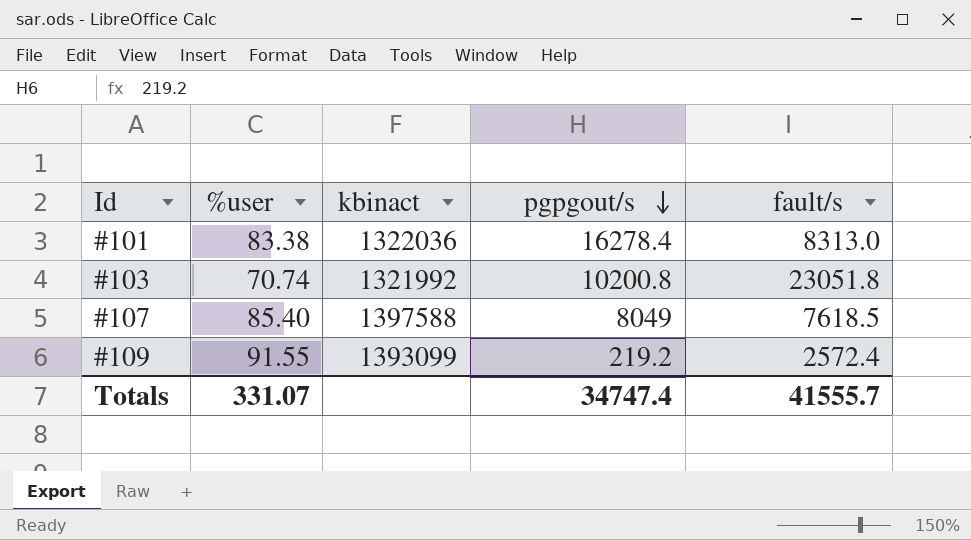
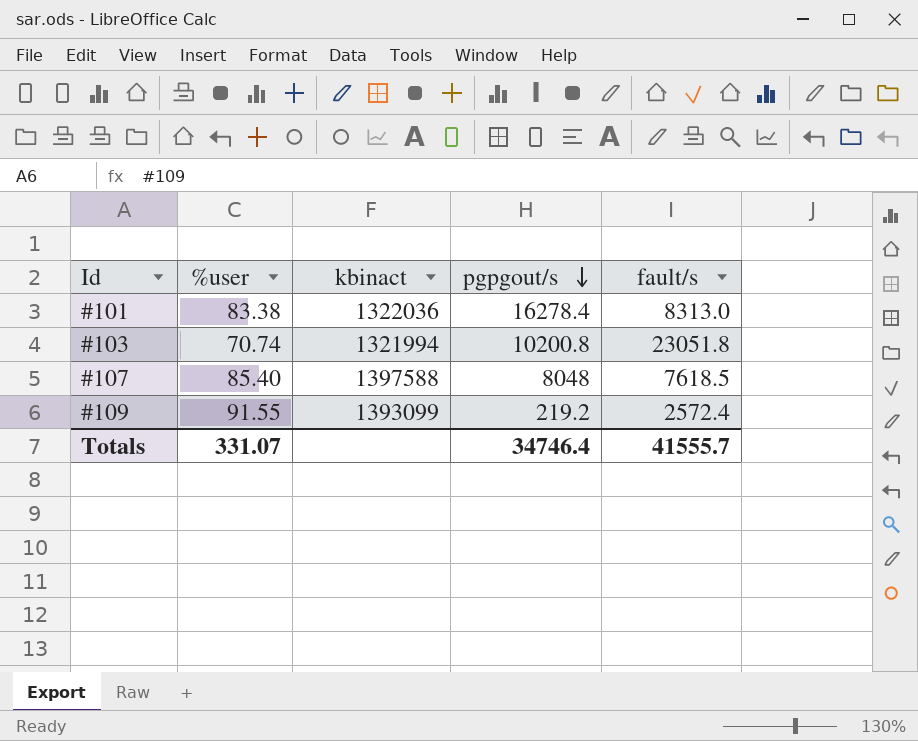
#103 | kbinact: 1321992 -> 1321994
#107 | pgpgout/s: 8049 -> 8048
Totals | pgpgout/s: 34747.4 -> 34746.4

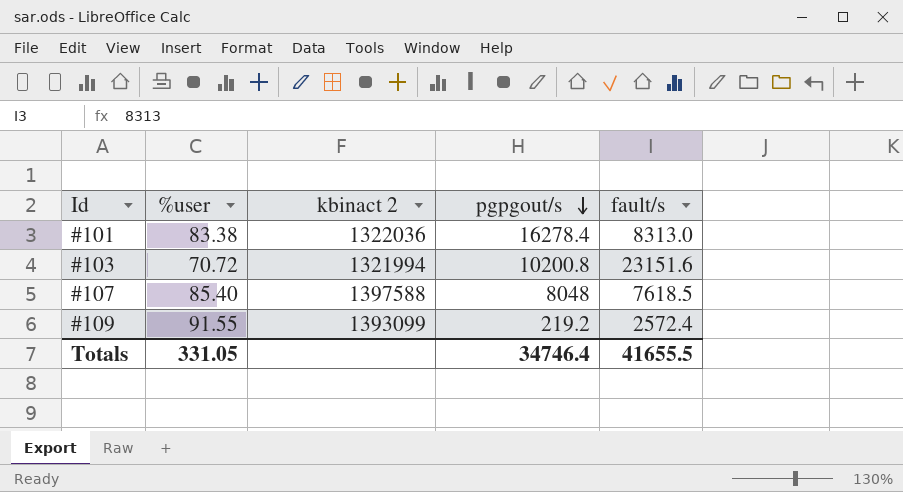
column name: kbinact -> kbinact 2
#103 | %user: 70.74 -> 70.72
#103 | fault/s: 23051.8 -> 23151.6
Totals | %user: 331.07 -> 331.05
Totals | fault/s: 41555.7 -> 41655.5

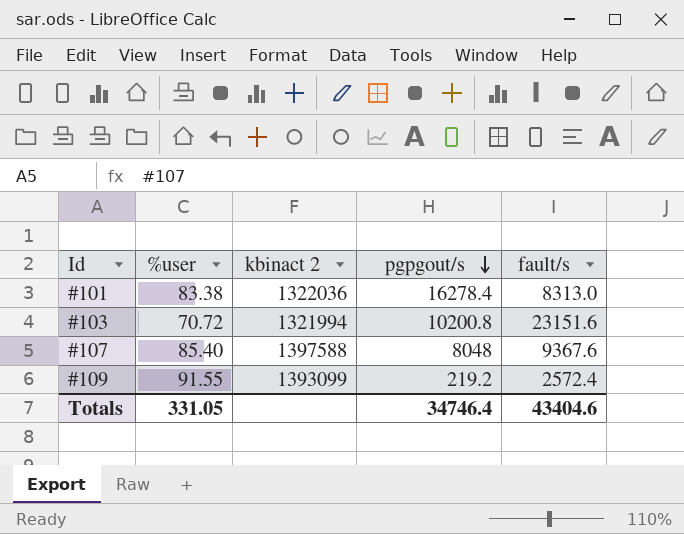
#107 | fault/s: 7618.5 -> 9367.6
Totals | fault/s: 41655.5 -> 43404.6

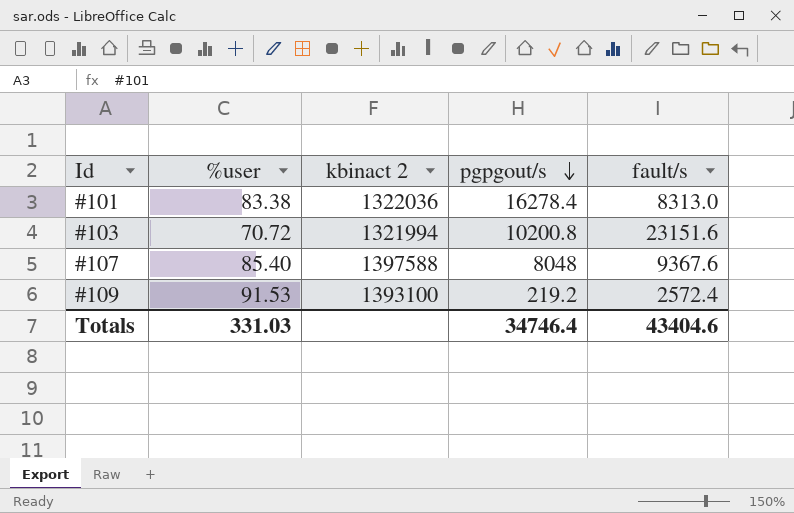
#109 | %user: 91.55 -> 91.53
#109 | kbinact 2: 1393099 -> 1393100
Totals | %user: 331.05 -> 331.03

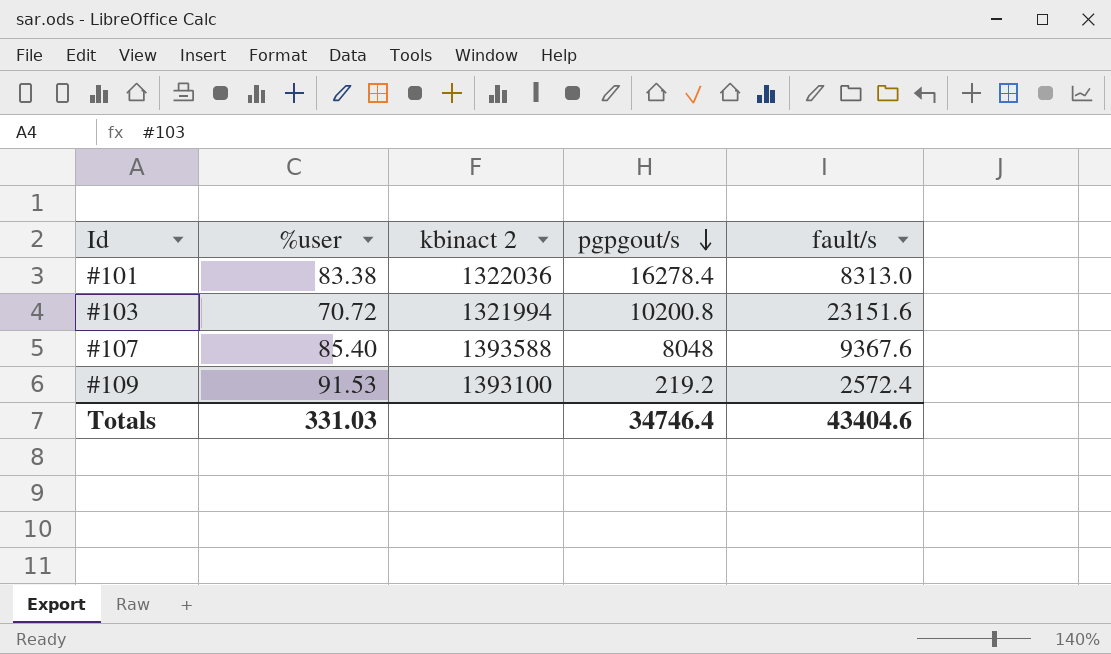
#107 | kbinact 2: 1397588 -> 1393588

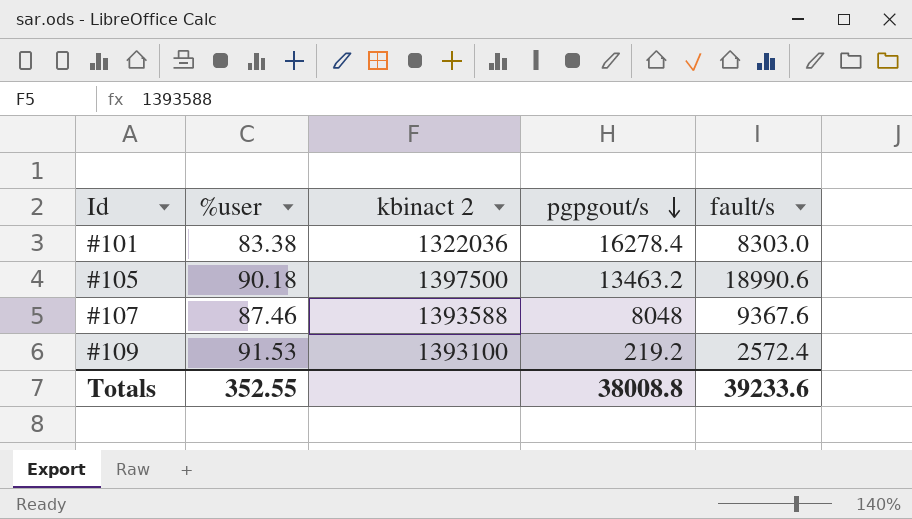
row #103: 70.72 | 1321994 | 10200.8 | 23151.6 -> none
#101 | fault/s: 8313.0 -> 8303.0
row #105: none -> 90.18 | 1397500 | 13463.2 | 18990.6
#107 | %user: 85.40 -> 87.46
Totals | %user: 331.03 -> 352.55
Totals | pgpgout/s: 34746.4 -> 38008.8
Totals | fault/s: 43404.6 -> 39233.6

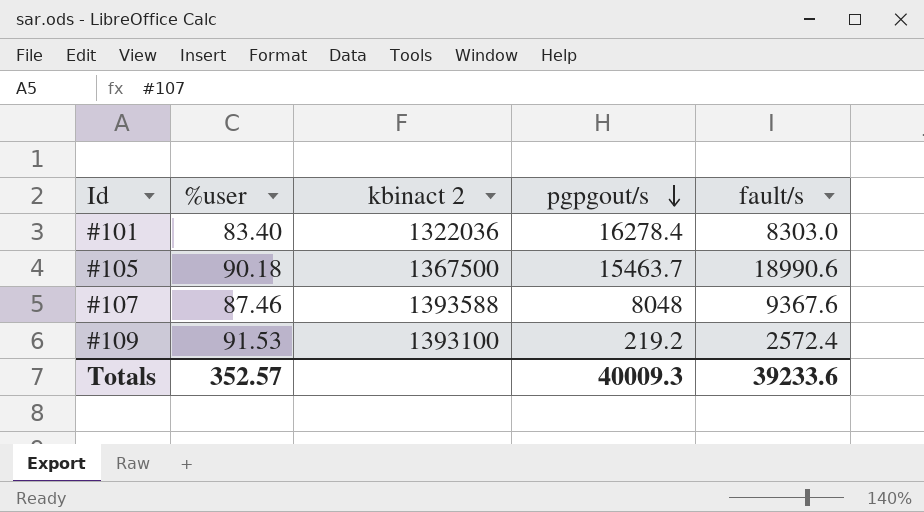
#101 | %user: 83.38 -> 83.40
#105 | kbinact 2: 1397500 -> 1367500
#105 | pgpgout/s: 13463.2 -> 15463.7
Totals | %user: 352.55 -> 352.57
Totals | pgpgout/s: 38008.8 -> 40009.3

